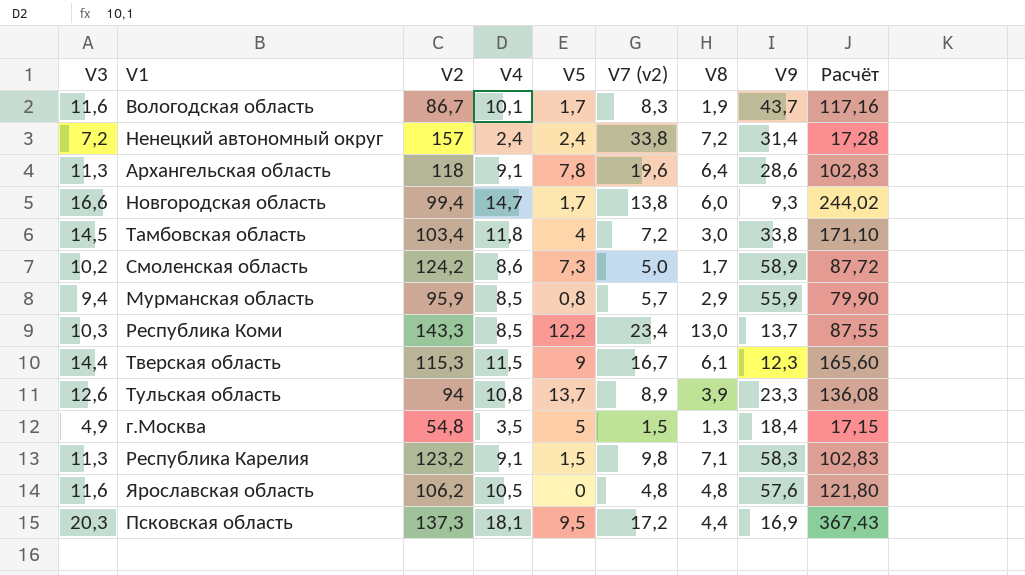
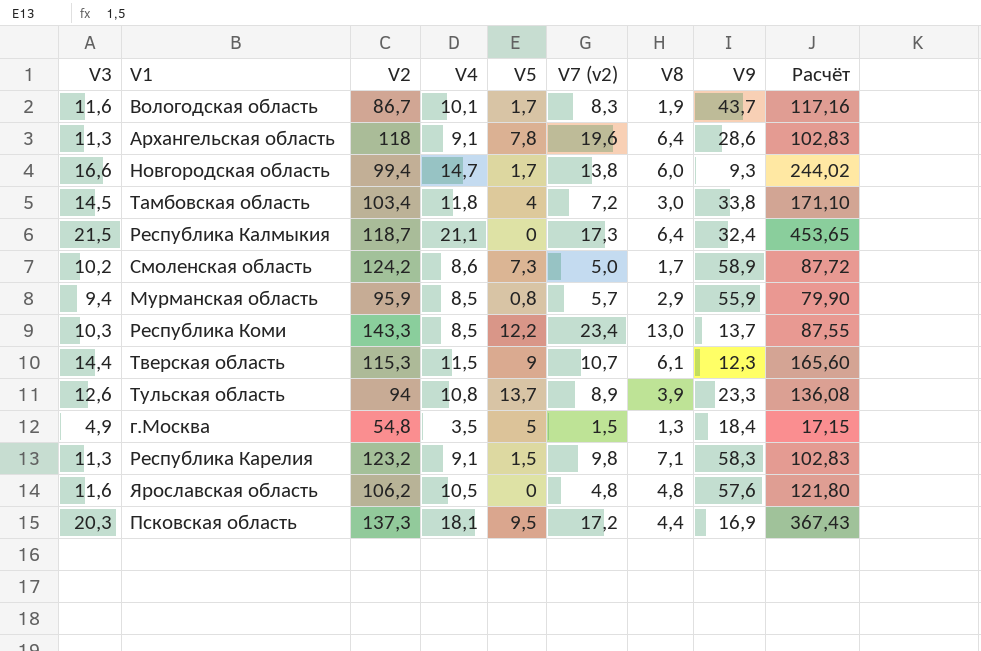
row Ненецкий автономный округ: 7,2 | 157 | 2,4 | 2,4 | 33,8 | 7,2 | 31,4 | 17,28 -> none
row Республика Калмыкия: none -> 21,5 | 118,7 | 21,1 | 0 | 17,3 | 6,4 | 32,4 | 453,65
Тверская область | V7 (v2): 16,7 -> 10,7

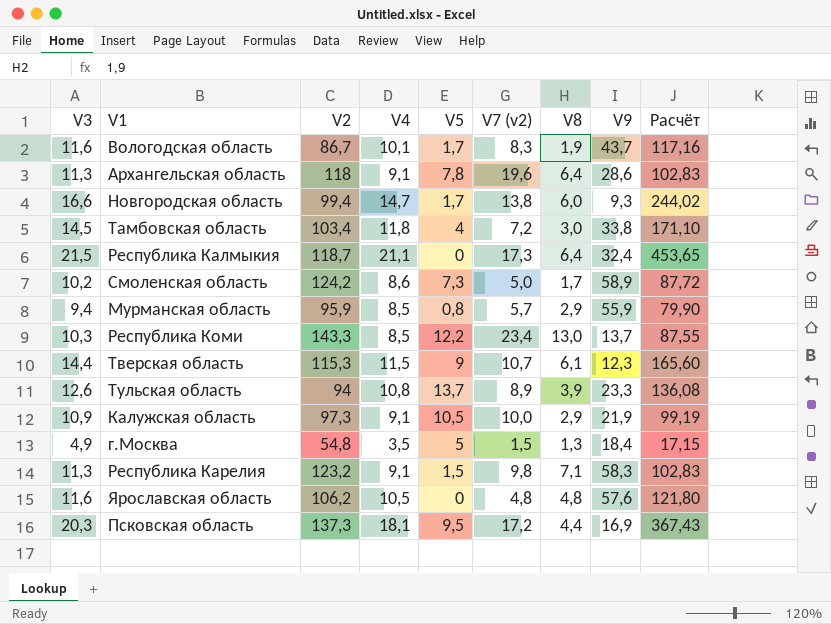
row Калужская область: none -> 10,9 | 97,3 | 9,1 | 10,5 | 10,0 | 2,9 | 21,9 | 99,19

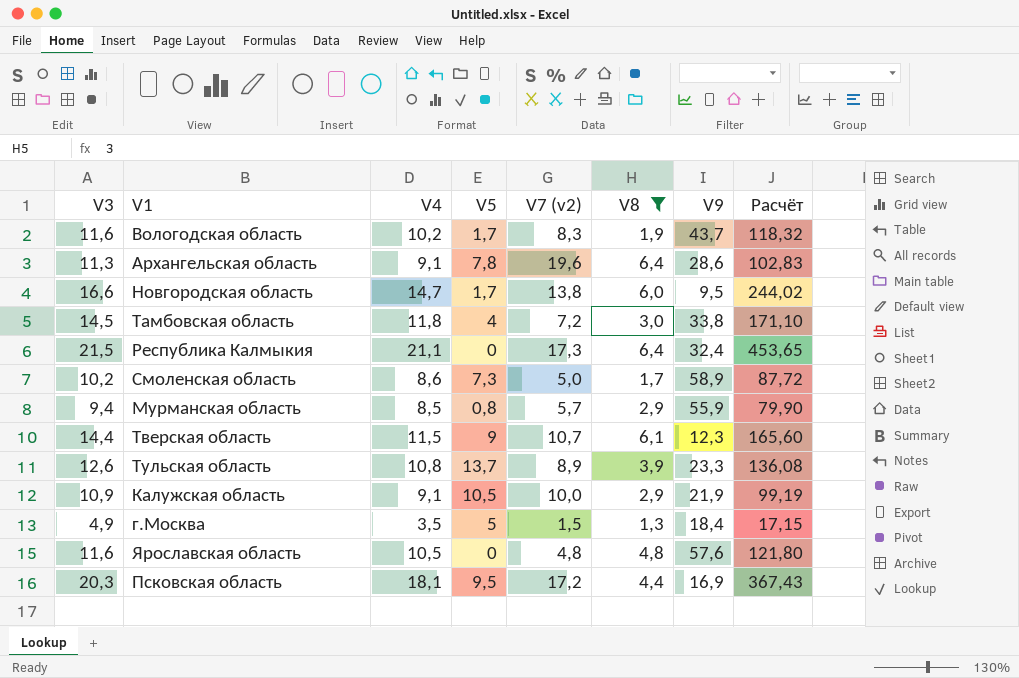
filter: none -> V8 <= 6,4
column V2 | position: 3 -> none
Вологодская область | V4: 10,1 -> 10,2
Вологодская область | Расчёт: 117,16 -> 118,32
Новгородская область | V9: 9,3 -> 9,5

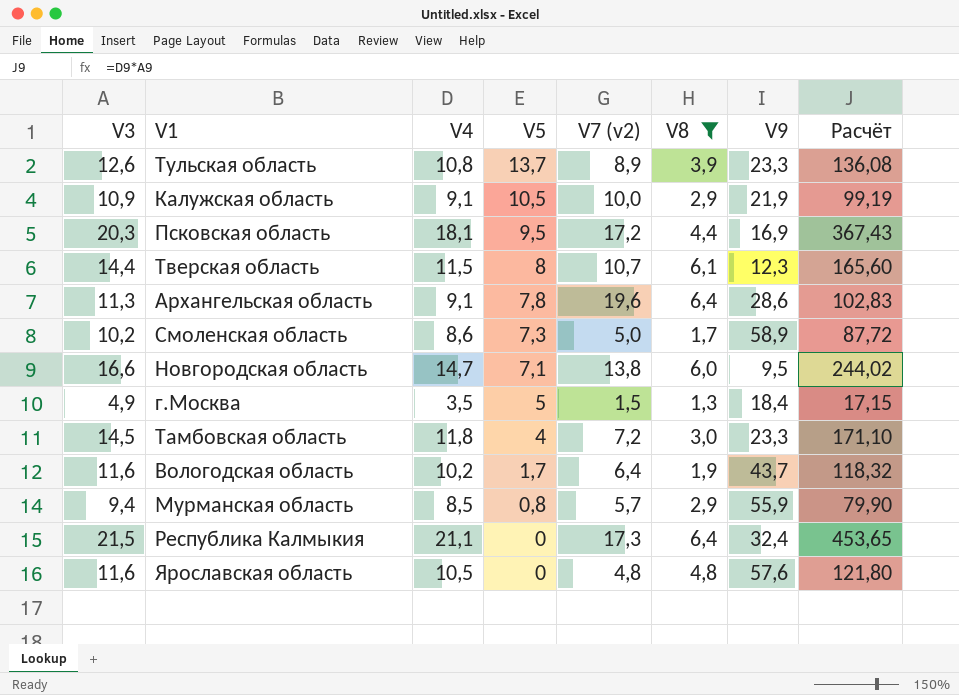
row order: none -> V5 descending
Тверская область | V5: 9 -> 8
Новгородская область | V5: 1,7 -> 7,1
Тамбовская область | V9: 33,8 -> 23,3
Вологодская область | V7 (v2): 8,3 -> 6,4

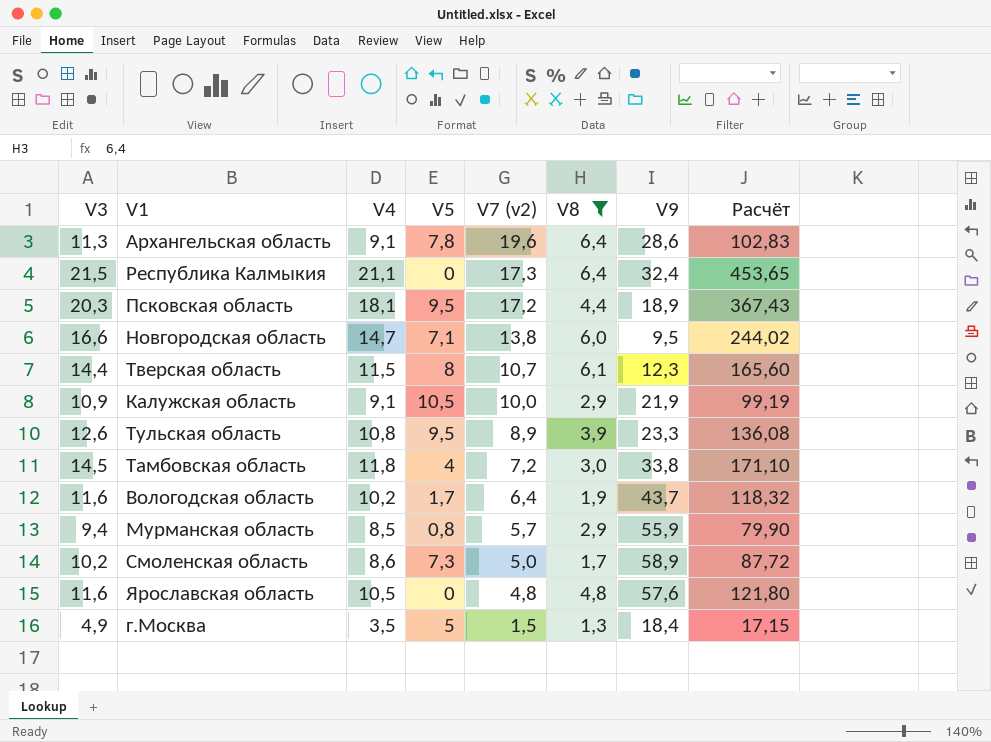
row order: V5 descending -> V7 (v2) descending
Псковская область | V9: 16,9 -> 18,9
Тульская область | V5: 13,7 -> 9,5
Тамбовская область | V9: 23,3 -> 33,8

